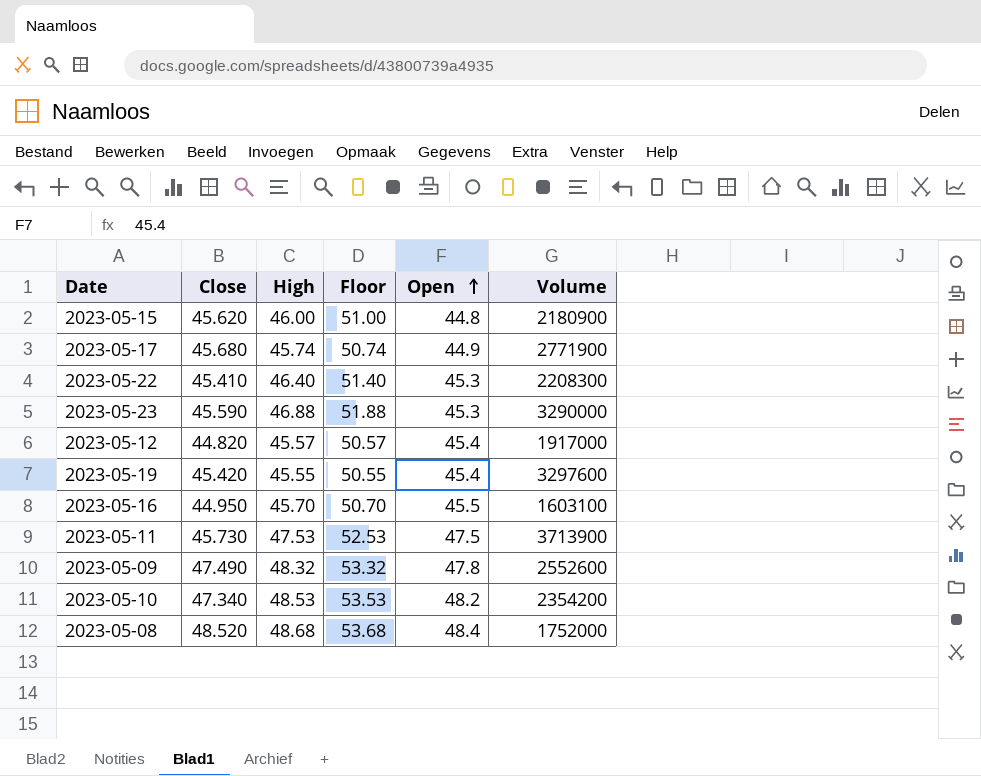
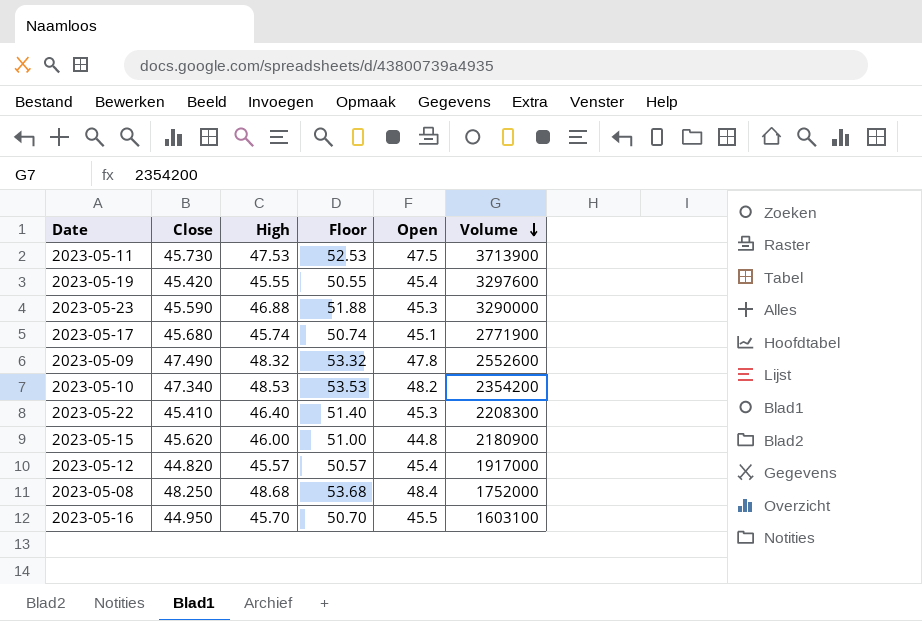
row order: Open ascending -> Volume descending
2023-05-17 | Open: 44.9 -> 45.1
2023-05-08 | Close: 48.520 -> 48.250

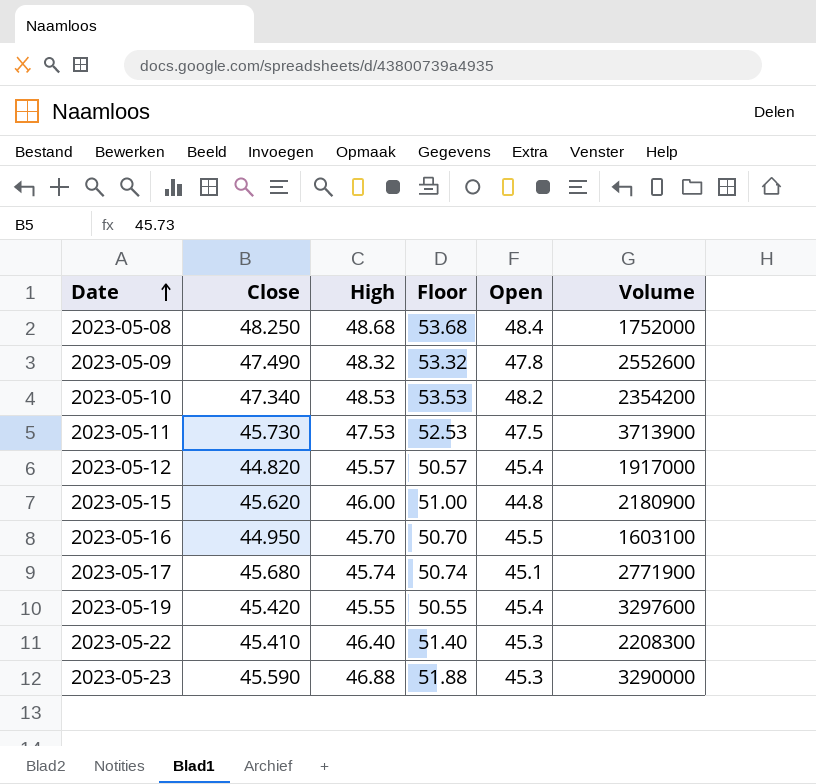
row order: Volume descending -> Date ascending

